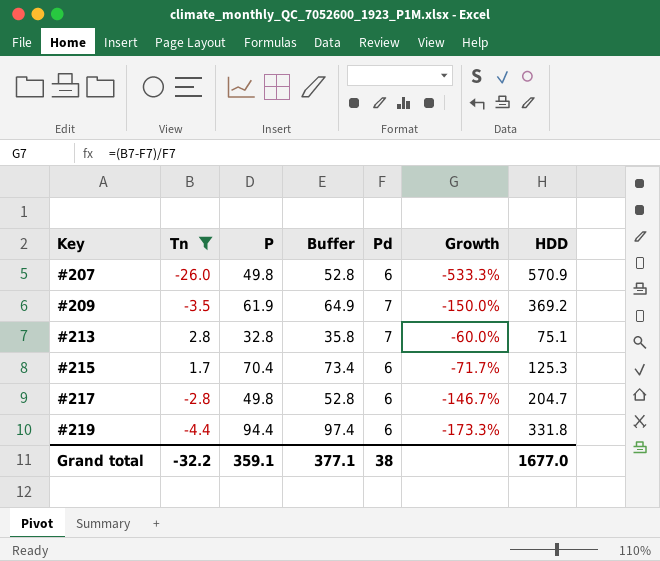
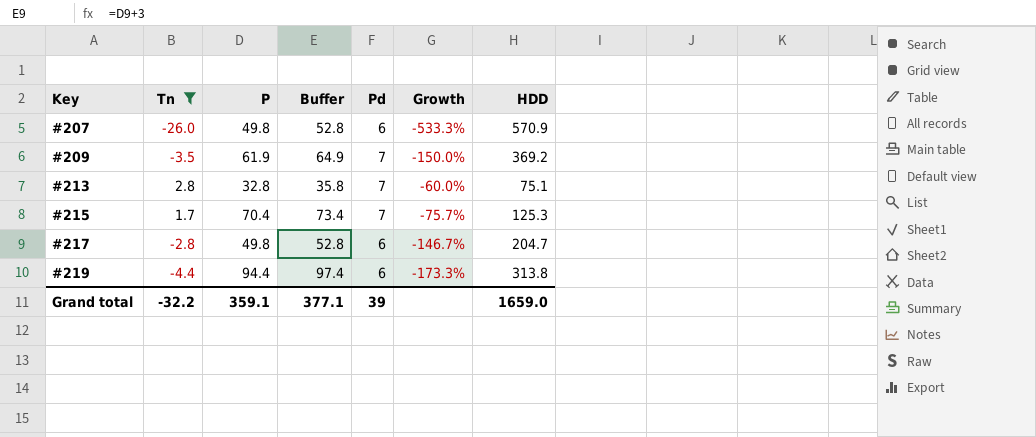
#215 | Pd: 6 -> 7
#215 | Growth: -71.7% -> -75.7%
#219 | HDD: 331.8 -> 313.8
Grand total | Pd: 38 -> 39
Grand total | HDD: 1677.0 -> 1659.0

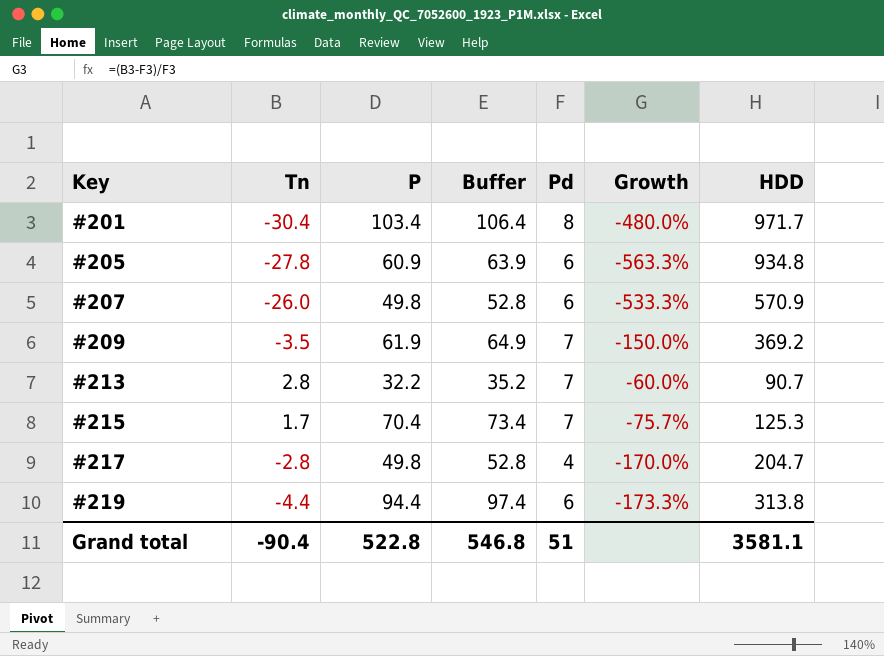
filter: Tn >= -26.0 -> none
#213 | P: 32.8 -> 32.2
#213 | Buffer: 35.8 -> 35.2
#213 | HDD: 75.1 -> 90.7
#217 | Pd: 6 -> 4
#217 | Growth: -146.7% -> -170.0%
Grand total | Tn: -32.2 -> -90.4
Grand total | P: 359.1 -> 522.8
Grand total | Buffer: 377.1 -> 546.8
Grand total | Pd: 39 -> 51
Grand total | HDD: 1659.0 -> 3581.1

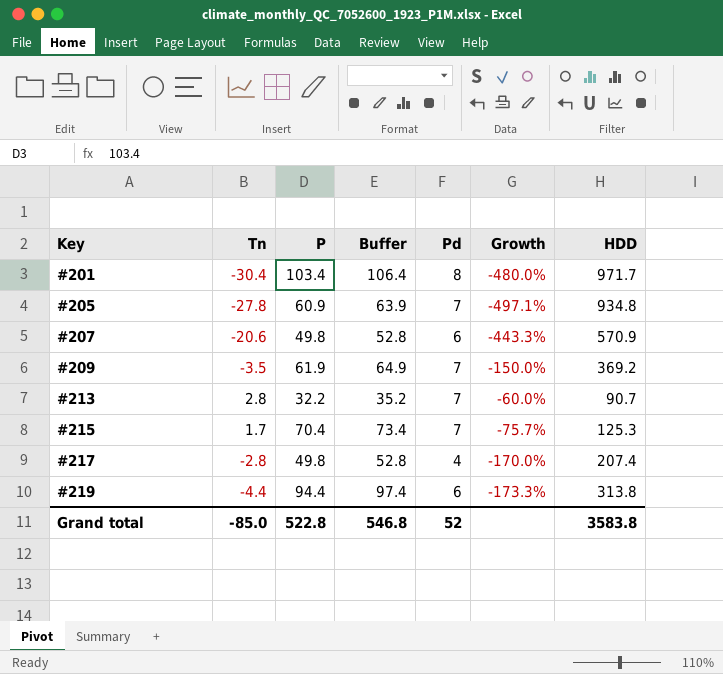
#205 | Pd: 6 -> 7
#205 | Growth: -563.3% -> -497.1%
#207 | Tn: -26.0 -> -20.6
#207 | Growth: -533.3% -> -443.3%
#217 | HDD: 204.7 -> 207.4
Grand total | Tn: -90.4 -> -85.0
Grand total | Pd: 51 -> 52
Grand total | HDD: 3581.1 -> 3583.8

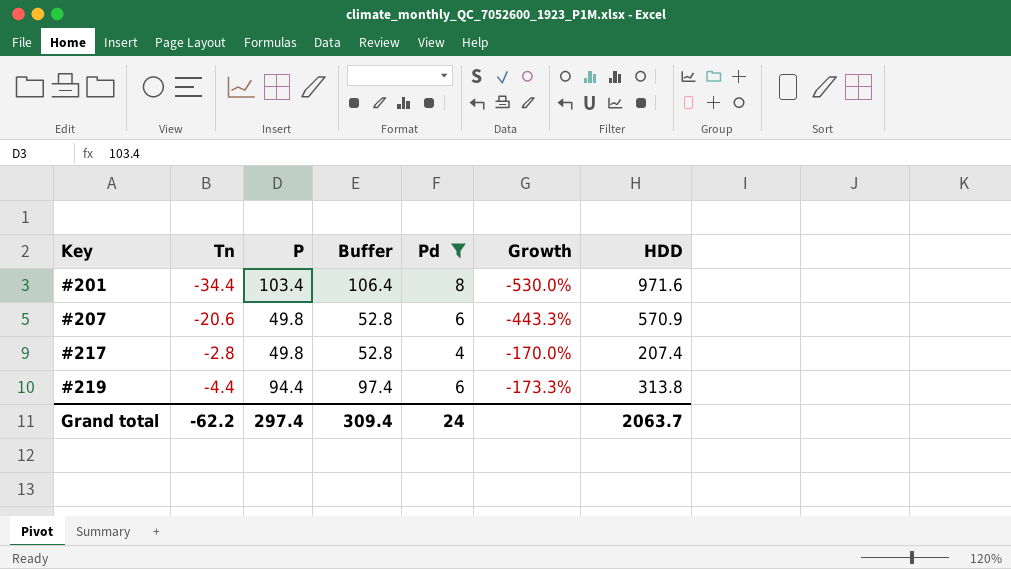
filter: none -> Pd != 7
#201 | Tn: -30.4 -> -34.4
#201 | Growth: -480.0% -> -530.0%
#201 | HDD: 971.7 -> 971.6
Grand total | Tn: -85.0 -> -62.2
Grand total | P: 522.8 -> 297.4
Grand total | Buffer: 546.8 -> 309.4
Grand total | Pd: 52 -> 24
Grand total | HDD: 3583.8 -> 2063.7

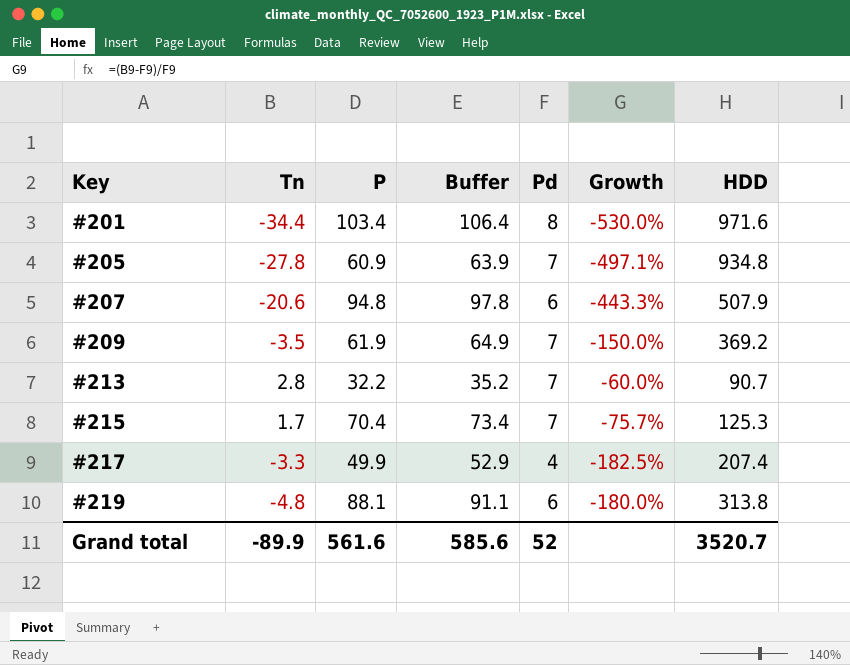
filter: Pd != 7 -> none
#207 | P: 49.8 -> 94.8
#207 | Buffer: 52.8 -> 97.8
#207 | HDD: 570.9 -> 507.9
#217 | Tn: -2.8 -> -3.3
#217 | P: 49.8 -> 49.9
#217 | Buffer: 52.8 -> 52.9
#217 | Growth: -170.0% -> -182.5%
#219 | Tn: -4.4 -> -4.8
#219 | P: 94.4 -> 88.1
#219 | Buffer: 97.4 -> 91.1
#219 | Growth: -173.3% -> -180.0%
Grand total | Tn: -62.2 -> -89.9
Grand total | P: 297.4 -> 561.6
Grand total | Buffer: 309.4 -> 585.6
Grand total | Pd: 24 -> 52
Grand total | HDD: 2063.7 -> 3520.7

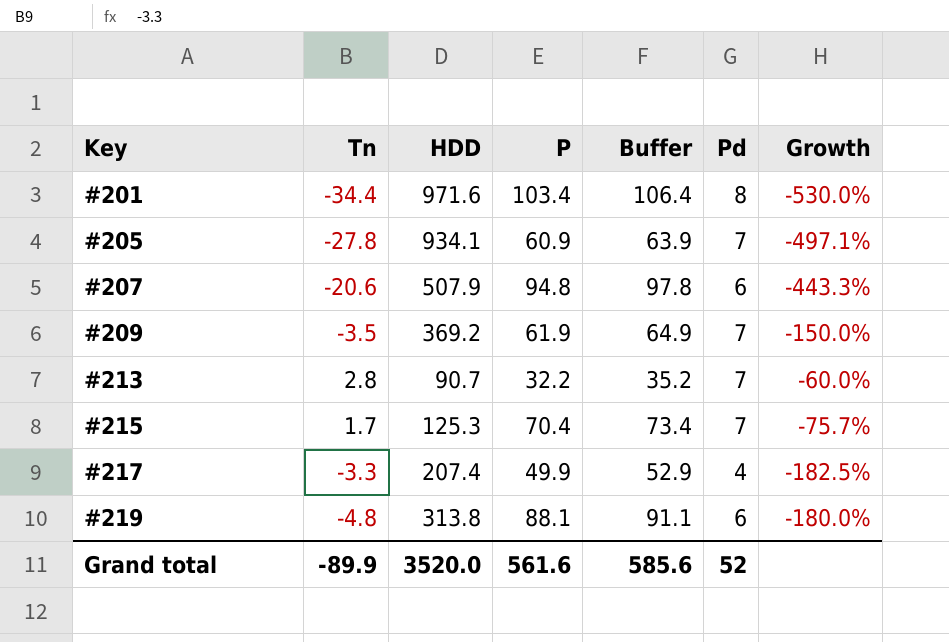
column HDD | position: 7 -> 3
#205 | HDD: 934.8 -> 934.1
Grand total | HDD: 3520.7 -> 3520.0

